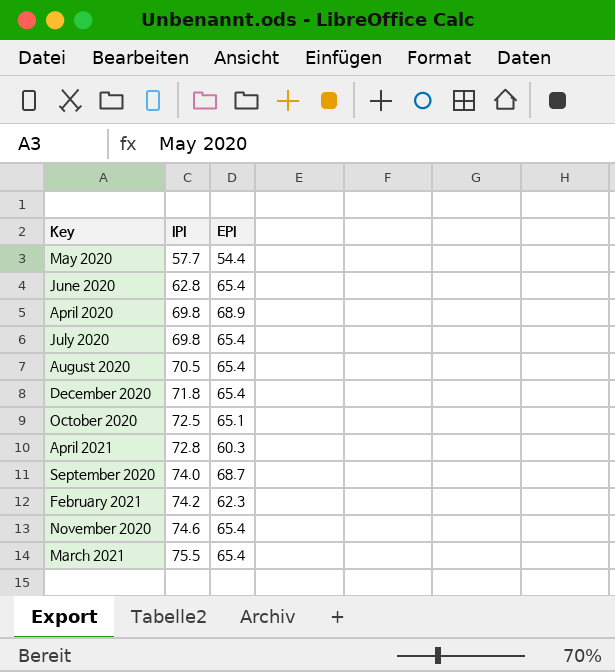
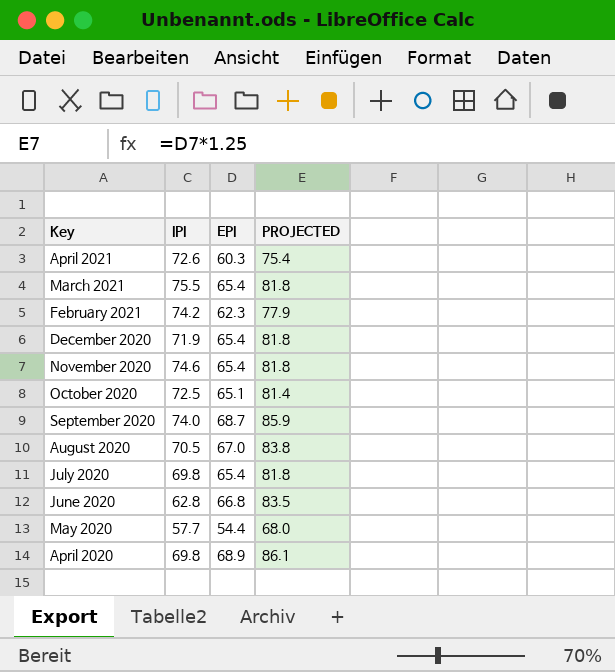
row order: IPI ascending -> Key descending
column PROJECTED | formula: none -> [EPI] * 1.25
April 2021 | IPI: 72.8 -> 72.6
December 2020 | IPI: 71.8 -> 71.9
August 2020 | EPI: 65.4 -> 67.0
June 2020 | EPI: 65.4 -> 66.8

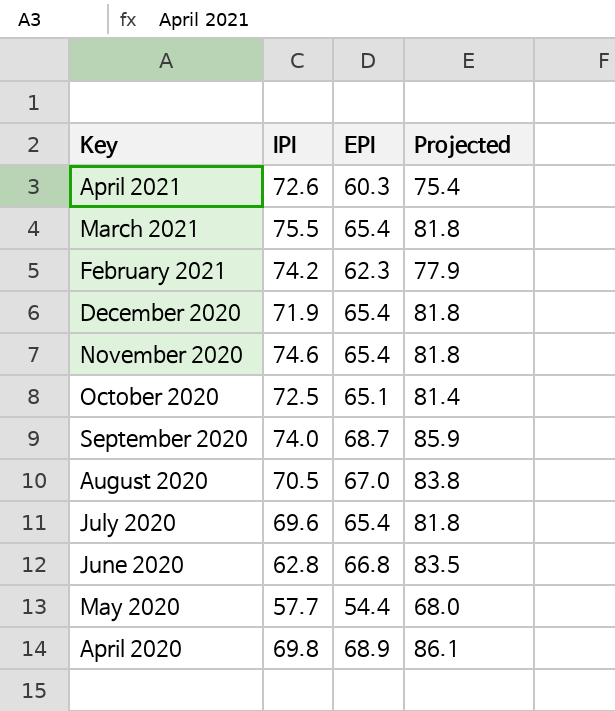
column name: PROJECTED -> Projected
July 2020 | IPI: 69.8 -> 69.6

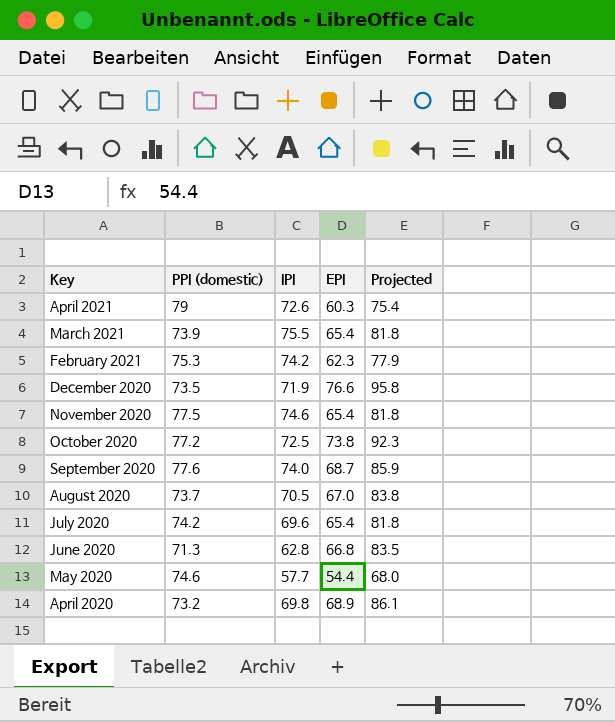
column PPI (domestic) | position: none -> 2
December 2020 | EPI: 65.4 -> 76.6
December 2020 | Projected: 81.8 -> 95.8
October 2020 | EPI: 65.1 -> 73.8
October 2020 | Projected: 81.4 -> 92.3

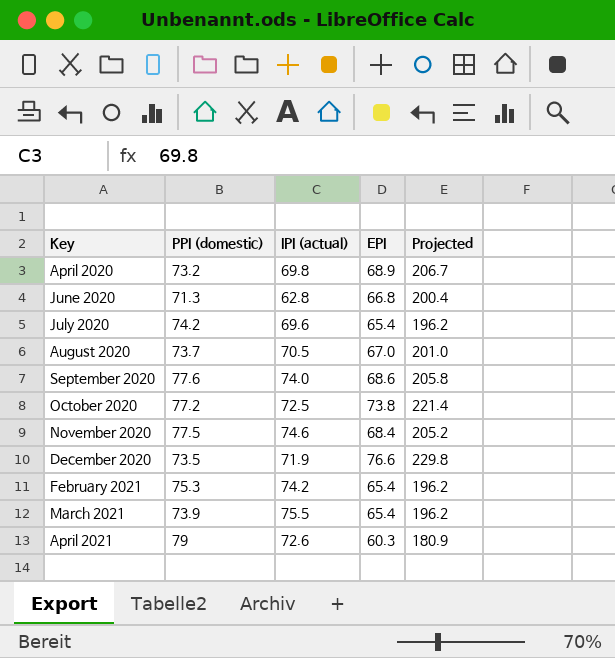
row order: Key descending -> Key ascending
column name: IPI -> IPI (actual)
column Projected | formula: [EPI] * 1.25 -> [EPI] * 3
row May 2020: 74.6 | 57.7 | 54.4 | 68.0 -> none
September 2020 | EPI: 68.7 -> 68.6
November 2020 | EPI: 65.4 -> 68.4
February 2021 | EPI: 62.3 -> 65.4

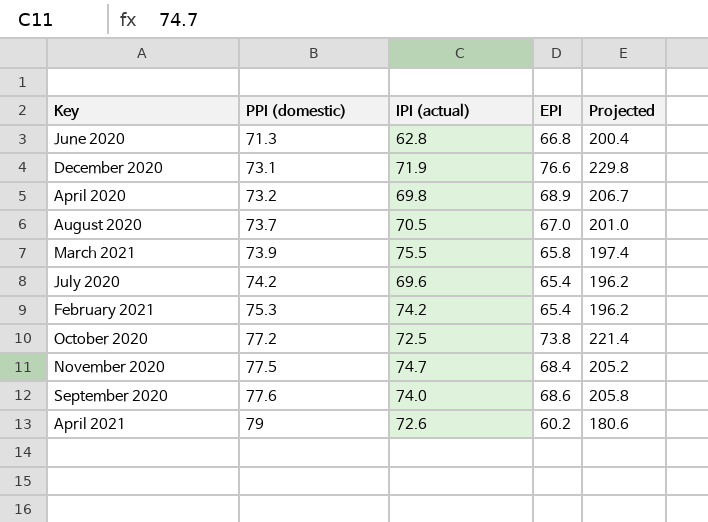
row order: Key ascending -> PPI (domestic) ascending
December 2020 | PPI (domestic): 73.5 -> 73.1
March 2021 | EPI: 65.4 -> 65.8
March 2021 | Projected: 196.2 -> 197.4
November 2020 | IPI (actual): 74.6 -> 74.7
April 2021 | EPI: 60.3 -> 60.2
April 2021 | Projected: 180.9 -> 180.6

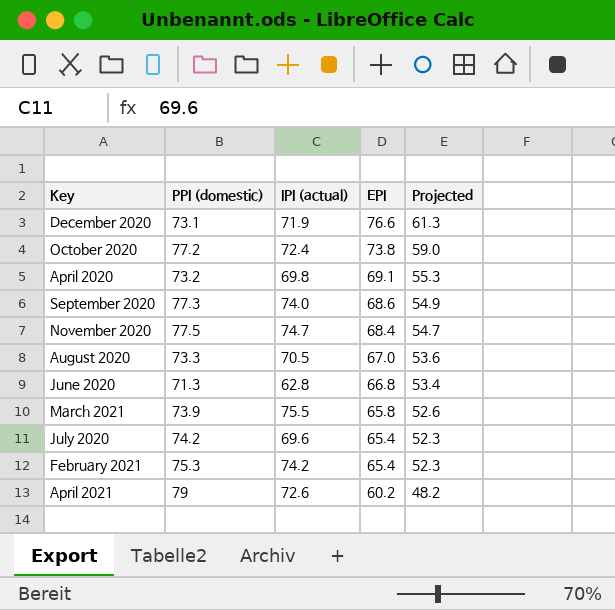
row order: PPI (domestic) ascending -> EPI descending
column Projected | formula: [EPI] * 3 -> [EPI] * 0.8
October 2020 | IPI (actual): 72.5 -> 72.4
April 2020 | EPI: 68.9 -> 69.1
September 2020 | PPI (domestic): 77.6 -> 77.3
August 2020 | PPI (domestic): 73.7 -> 73.3

